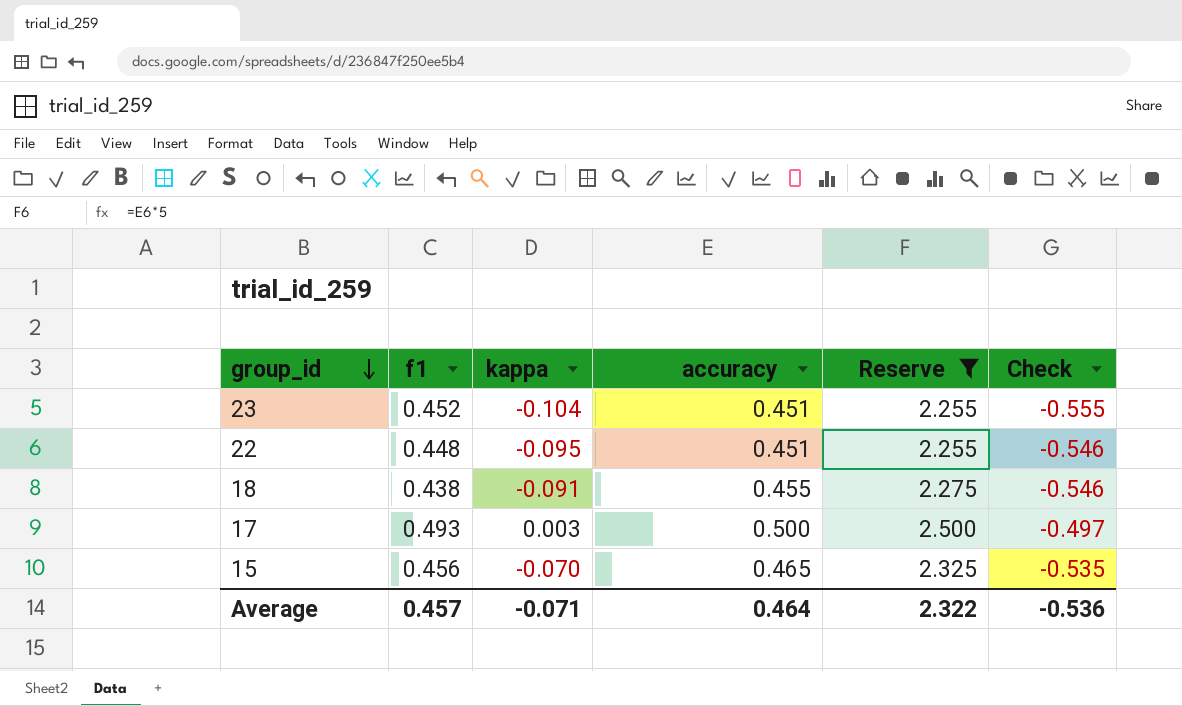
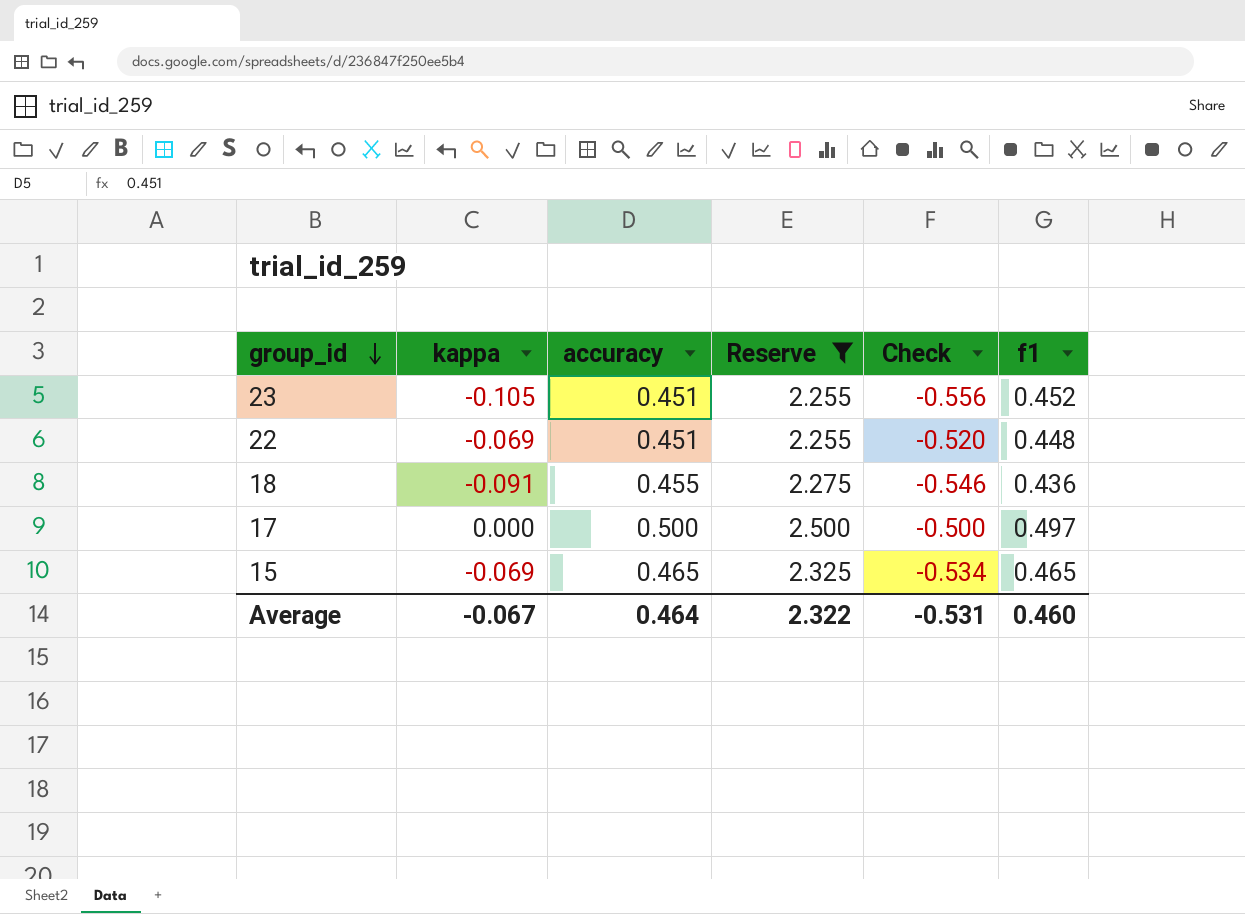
column f1 | position: 2 -> 6
23 | kappa: -0.104 -> -0.105
23 | Check: -0.555 -> -0.556
22 | kappa: -0.095 -> -0.069
22 | Check: -0.546 -> -0.520
18 | f1: 0.438 -> 0.436
17 | kappa: 0.003 -> 0.000
17 | Check: -0.497 -> -0.500
17 | f1: 0.493 -> 0.497
15 | kappa: -0.070 -> -0.069
15 | Check: -0.535 -> -0.534
15 | f1: 0.456 -> 0.465
Average | kappa: -0.071 -> -0.067
Average | Check: -0.536 -> -0.531
Average | f1: 0.457 -> 0.460

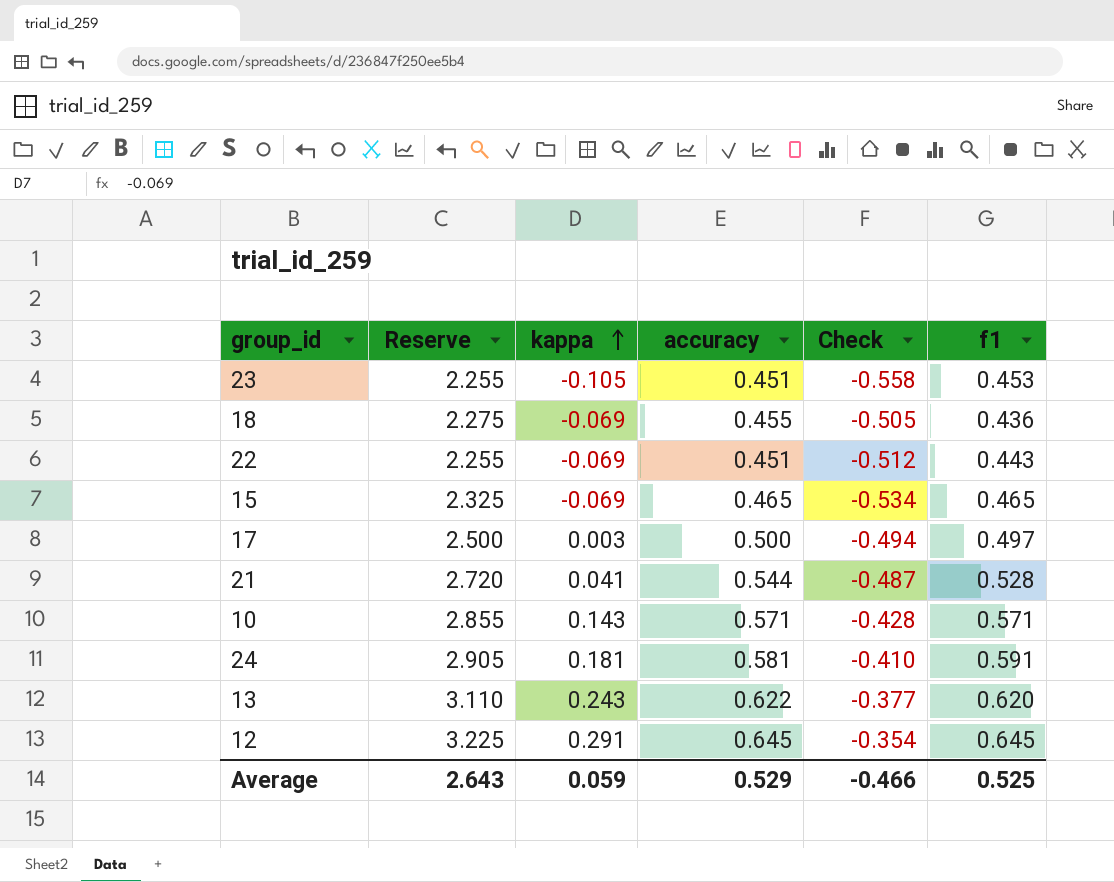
filter: Reserve <= 2.500 -> none
row order: group_id descending -> kappa ascending
column Reserve | position: 4 -> 2
column Check | formula: [kappa] - [accuracy] -> [kappa] - [f1]
23 | f1: 0.452 -> 0.453
18 | kappa: -0.091 -> -0.069
22 | f1: 0.448 -> 0.443
17 | kappa: 0.000 -> 0.003
Average | Reserve: 2.322 -> 2.643
Average | kappa: -0.067 -> 0.059
Average | accuracy: 0.464 -> 0.529
Average | Check: -0.531 -> -0.466
Average | f1: 0.460 -> 0.525

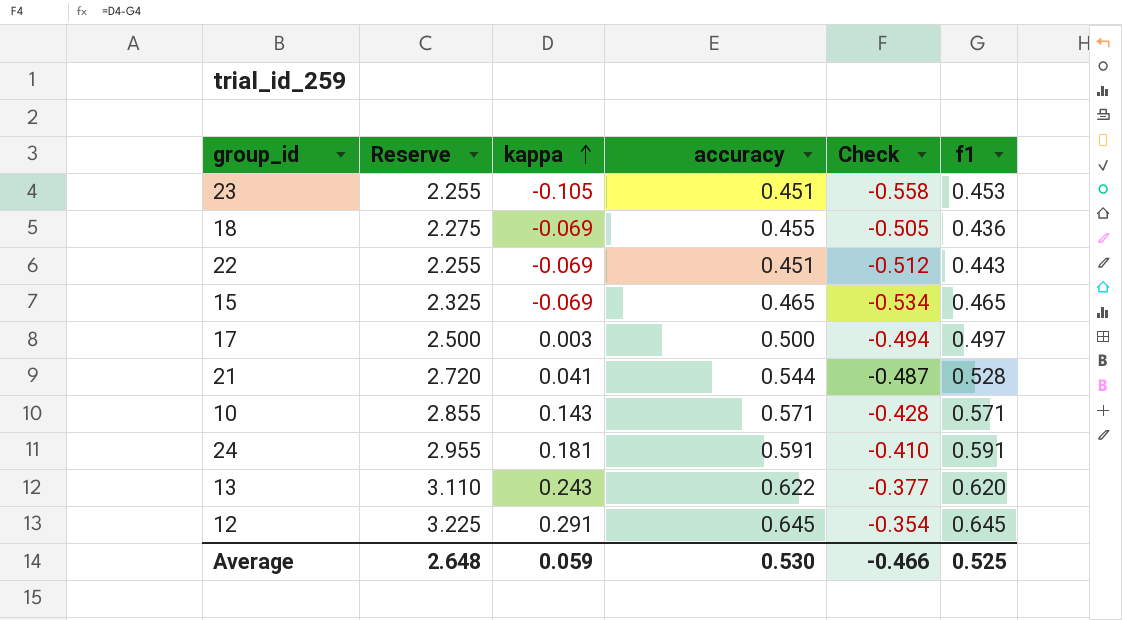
24 | Reserve: 2.905 -> 2.955
24 | accuracy: 0.581 -> 0.591
Average | Reserve: 2.643 -> 2.648
Average | accuracy: 0.529 -> 0.530

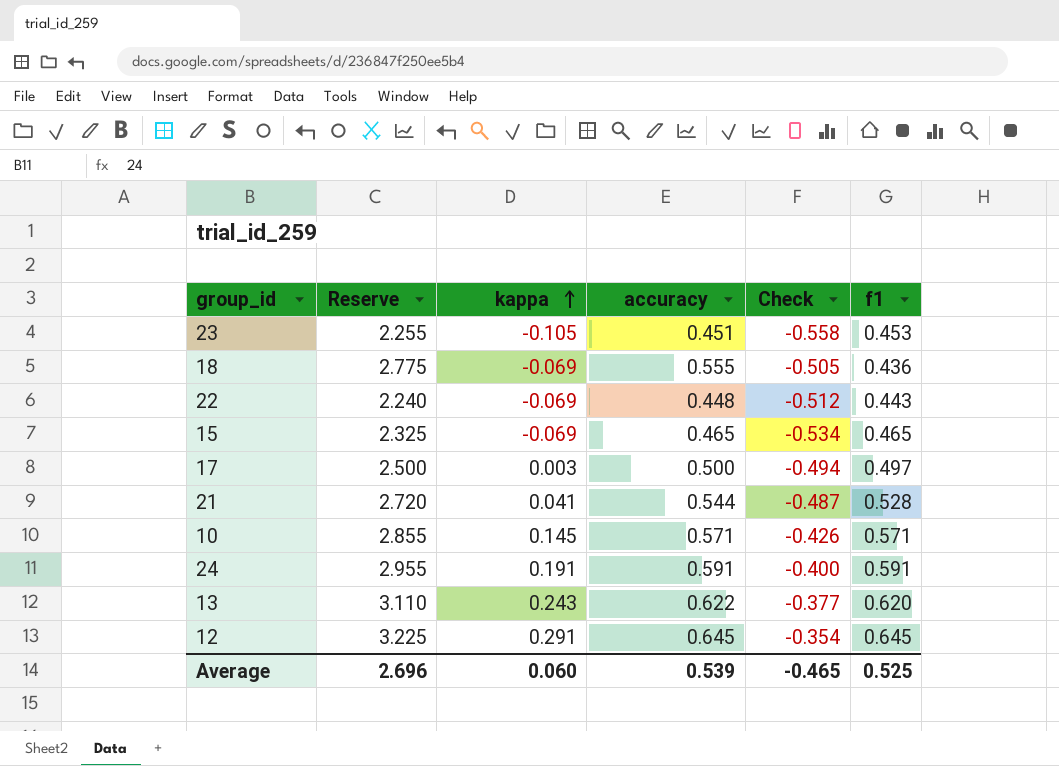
18 | Reserve: 2.275 -> 2.775
18 | accuracy: 0.455 -> 0.555
22 | Reserve: 2.255 -> 2.240
22 | accuracy: 0.451 -> 0.448
10 | kappa: 0.143 -> 0.145
10 | Check: -0.428 -> -0.426
24 | kappa: 0.181 -> 0.191
24 | Check: -0.410 -> -0.400
Average | Reserve: 2.648 -> 2.696
Average | kappa: 0.059 -> 0.060
Average | accuracy: 0.530 -> 0.539
Average | Check: -0.466 -> -0.465

